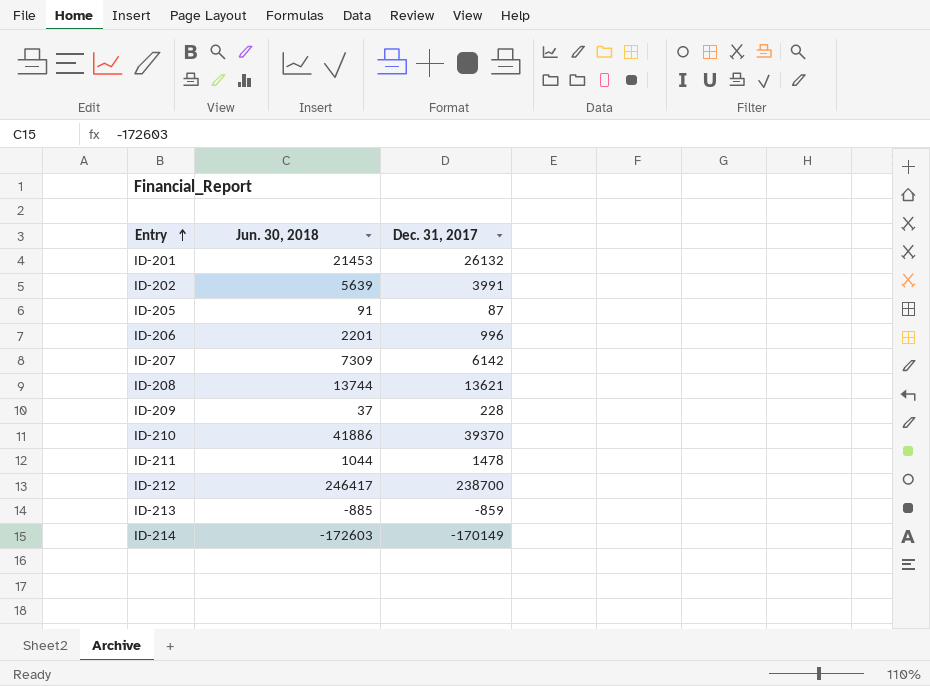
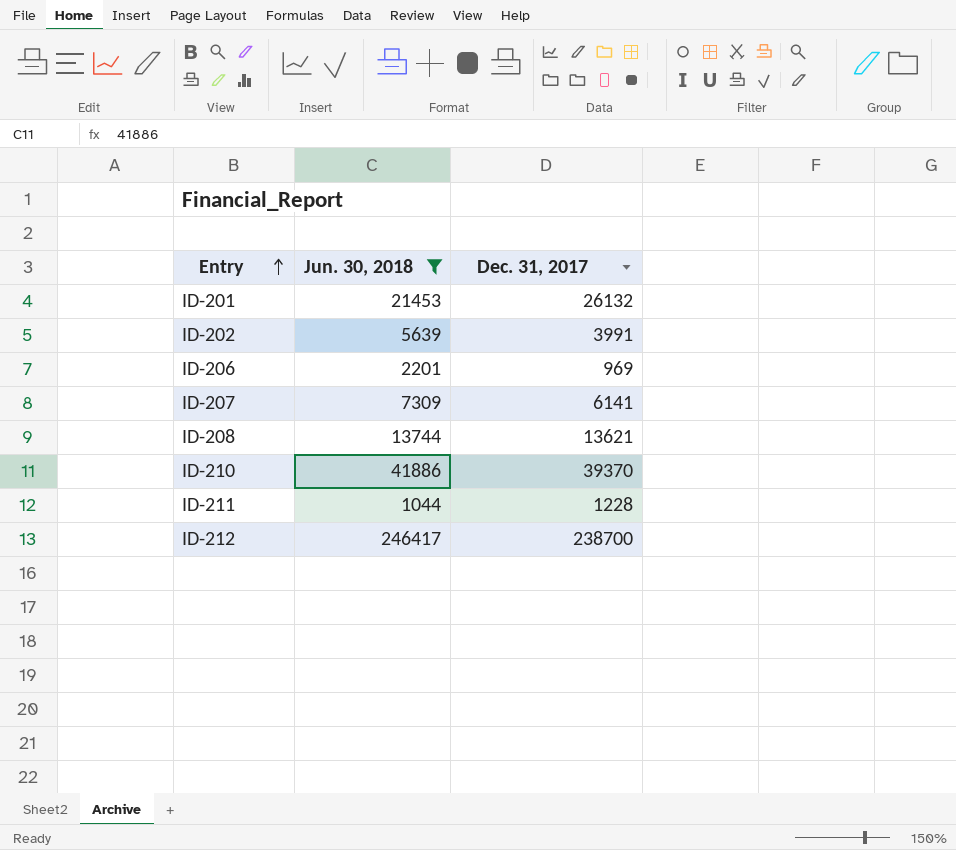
filter: none -> Jun. 30, 2018 >= 1044
ID-206 | Dec. 31, 2017: 996 -> 969
ID-207 | Dec. 31, 2017: 6142 -> 6141
ID-211 | Dec. 31, 2017: 1478 -> 1228

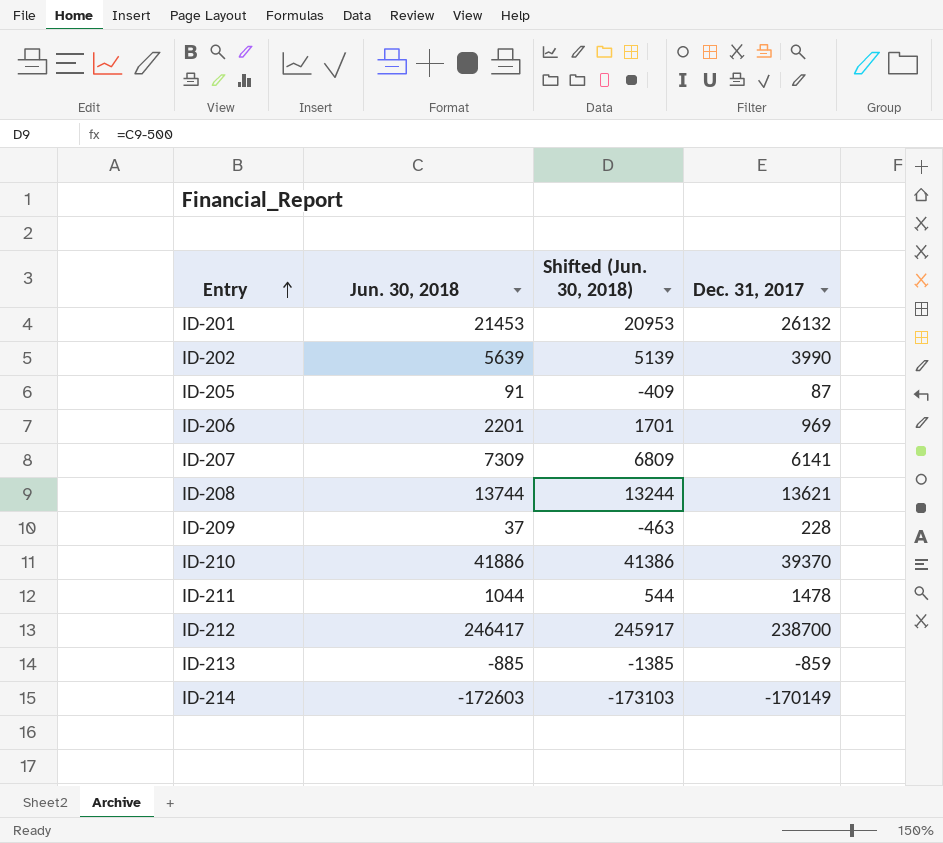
filter: Jun. 30, 2018 >= 1044 -> none
column Shifted (Jun. 30, 2018) | formula: none -> [Jun. 30, 2018] - 500
ID-202 | Dec. 31, 2017: 3991 -> 3990
ID-211 | Dec. 31, 2017: 1228 -> 1478

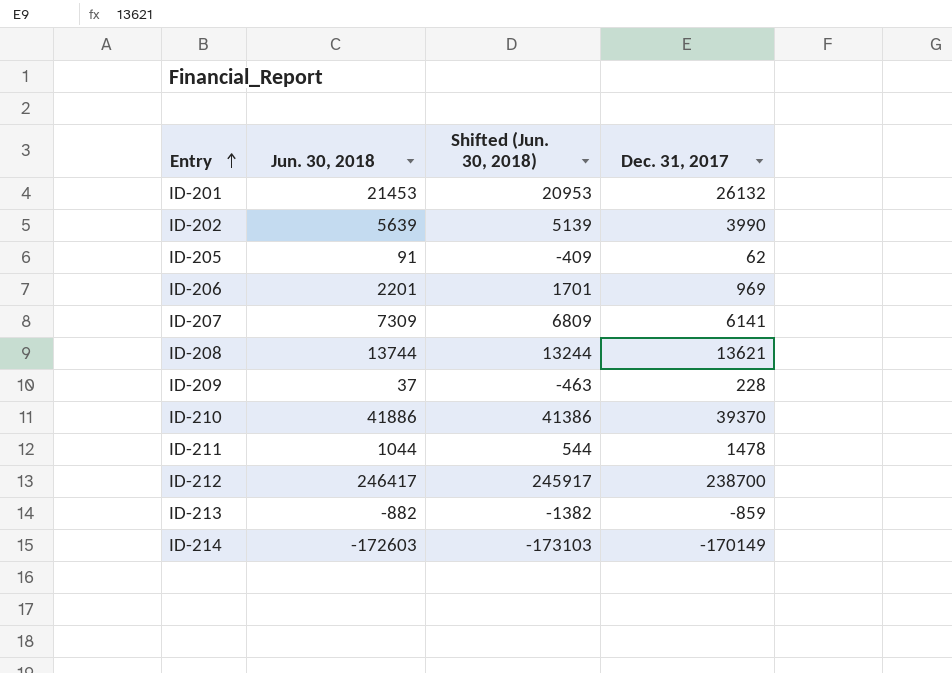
ID-205 | Dec. 31, 2017: 87 -> 62
ID-213 | Jun. 30, 2018: -885 -> -882
ID-213 | Shifted (Jun. 30, 2018): -1385 -> -1382

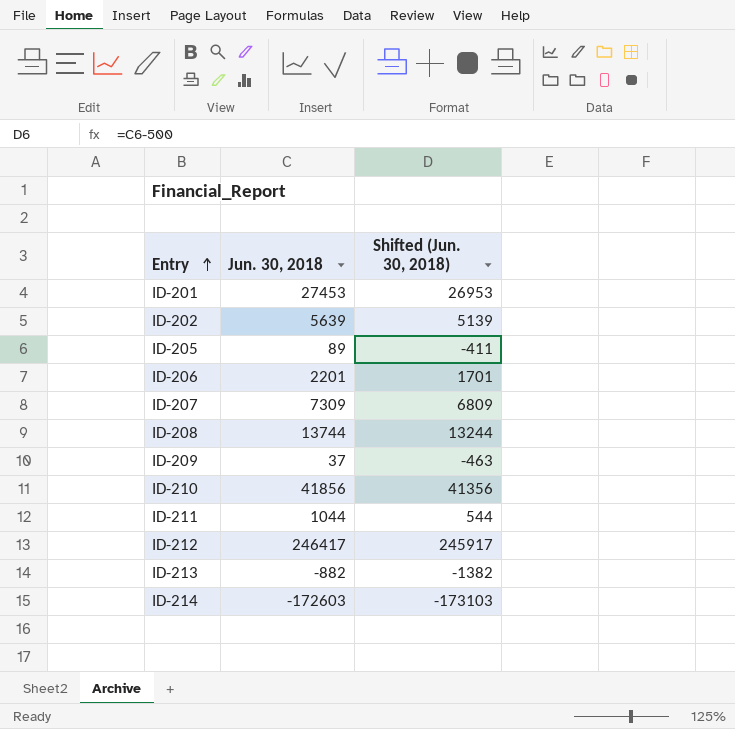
column Dec. 31, 2017 | position: 4 -> none
ID-201 | Jun. 30, 2018: 21453 -> 27453
ID-201 | Shifted (Jun. 30, 2018): 20953 -> 26953
ID-205 | Jun. 30, 2018: 91 -> 89
ID-205 | Shifted (Jun. 30, 2018): -409 -> -411
ID-210 | Jun. 30, 2018: 41886 -> 41856
ID-210 | Shifted (Jun. 30, 2018): 41386 -> 41356

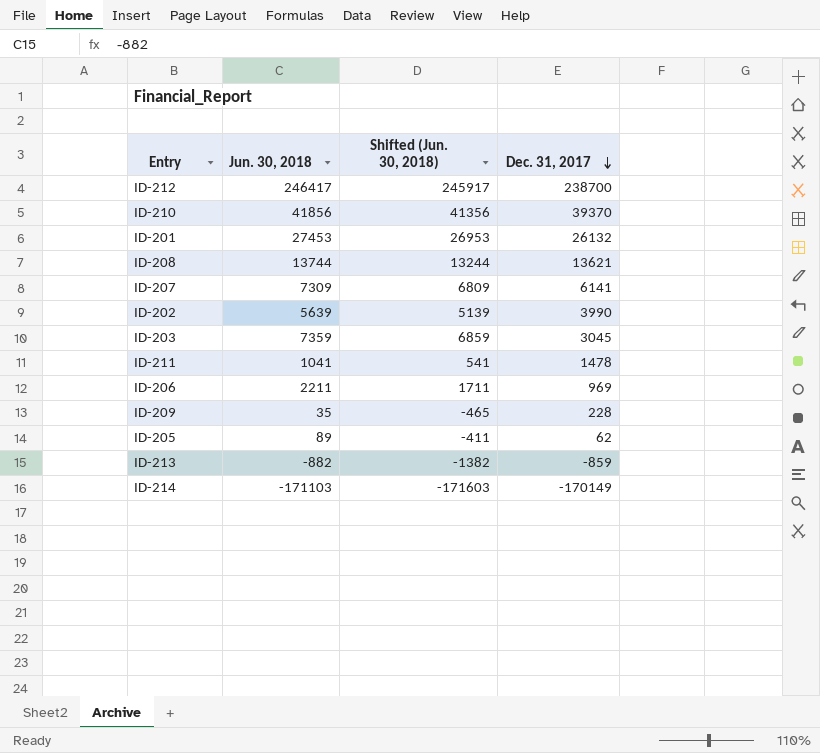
row order: Entry ascending -> Dec. 31, 2017 descending
column Dec. 31, 2017 | position: none -> 4
row ID-203: none -> 7359 | 6859 | 3045
ID-211 | Jun. 30, 2018: 1044 -> 1041
ID-211 | Shifted (Jun. 30, 2018): 544 -> 541
ID-206 | Jun. 30, 2018: 2201 -> 2211
ID-206 | Shifted (Jun. 30, 2018): 1701 -> 1711
ID-209 | Jun. 30, 2018: 37 -> 35
ID-209 | Shifted (Jun. 30, 2018): -463 -> -465
ID-214 | Jun. 30, 2018: -172603 -> -171103
ID-214 | Shifted (Jun. 30, 2018): -173103 -> -171603

